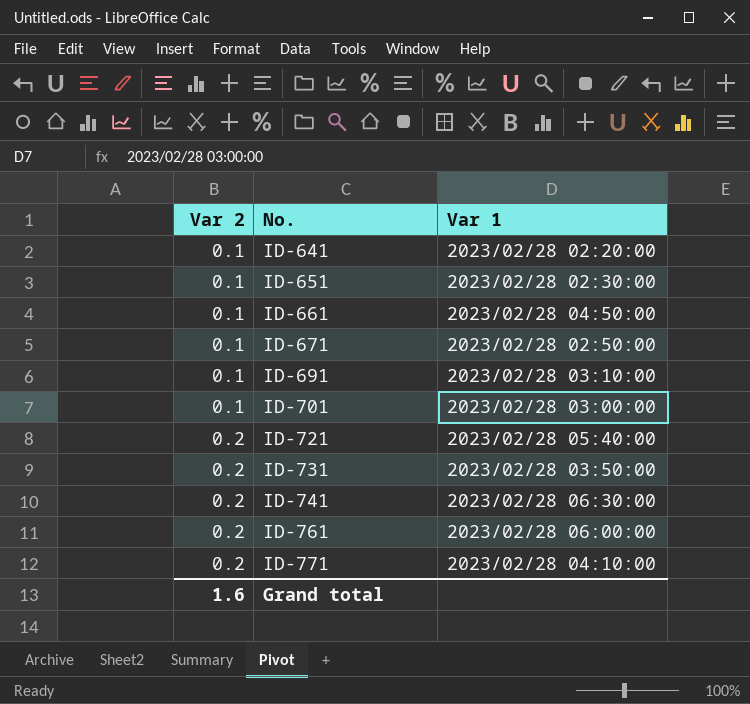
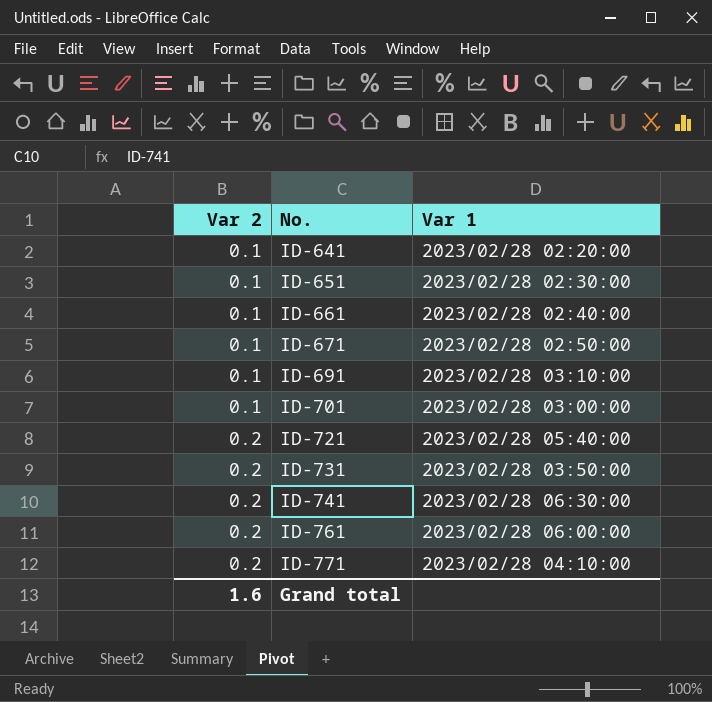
ID-661 | Var 1: 2023/02/28 04:50:00 -> 2023/02/28 02:40:00

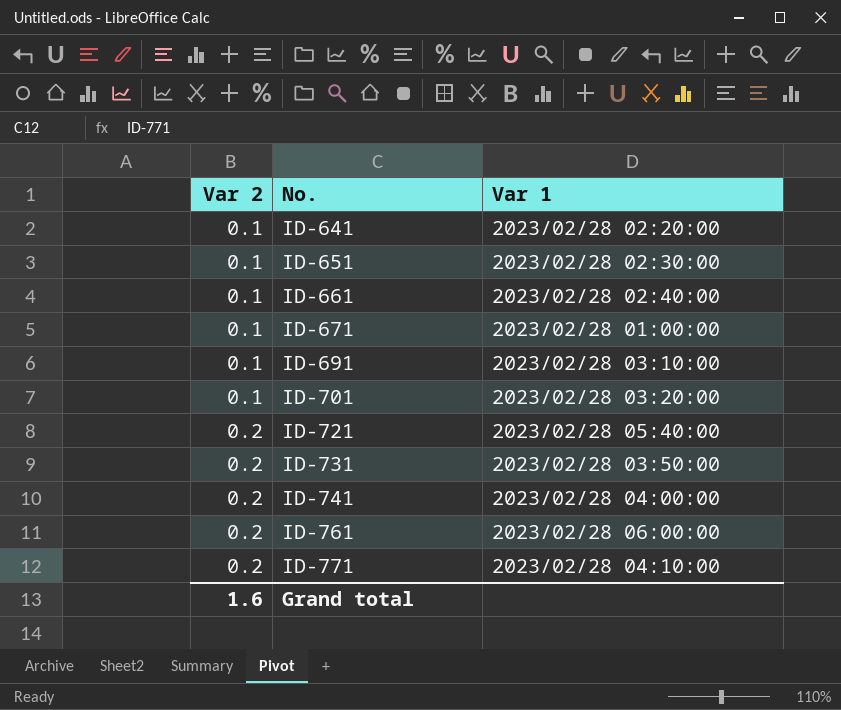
ID-671 | Var 1: 2023/02/28 02:50:00 -> 2023/02/28 01:00:00
ID-701 | Var 1: 2023/02/28 03:00:00 -> 2023/02/28 03:20:00
ID-741 | Var 1: 2023/02/28 06:30:00 -> 2023/02/28 04:00:00

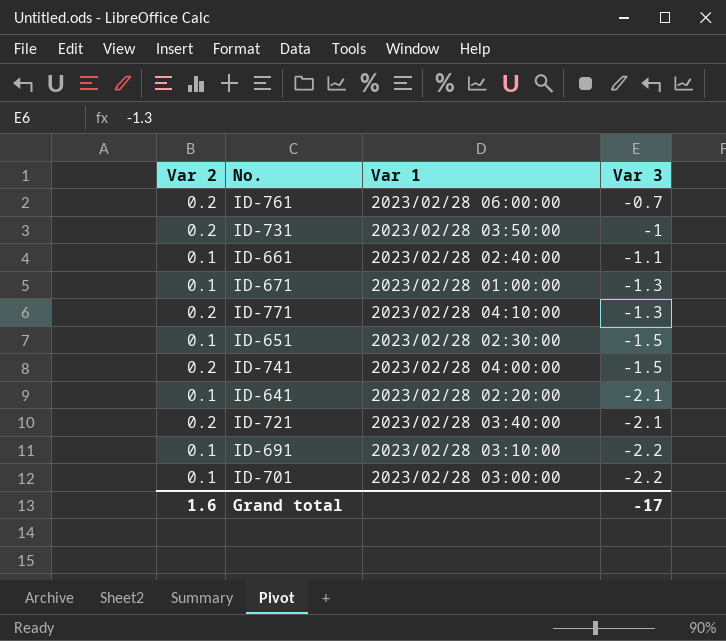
row order: Var 2 ascending -> Var 3 descending
column Var 3 | position: none -> 4
ID-721 | Var 1: 2023/02/28 05:40:00 -> 2023/02/28 03:40:00
ID-701 | Var 1: 2023/02/28 03:20:00 -> 2023/02/28 03:00:00

